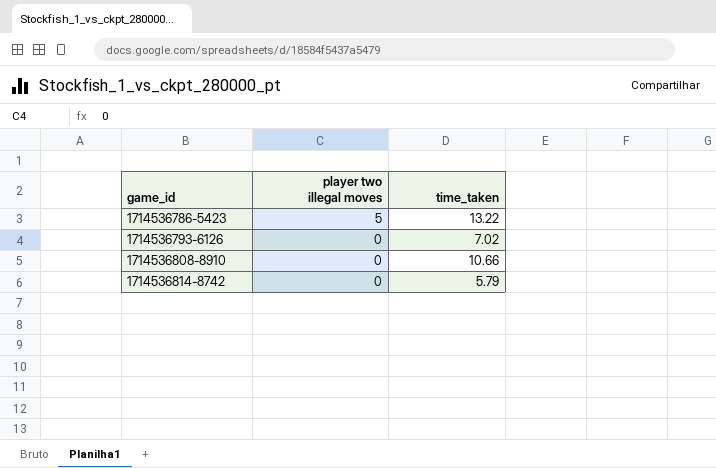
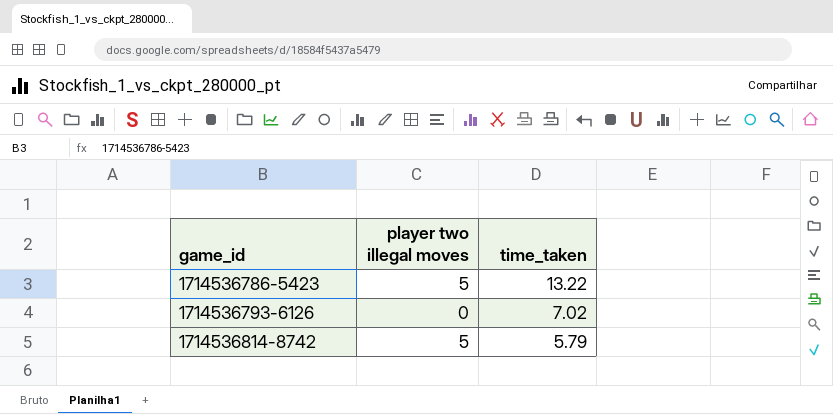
row 1714536808-8910: 0 | 10.66 -> none
1714536814-8742 | player two illegal moves: 0 -> 5

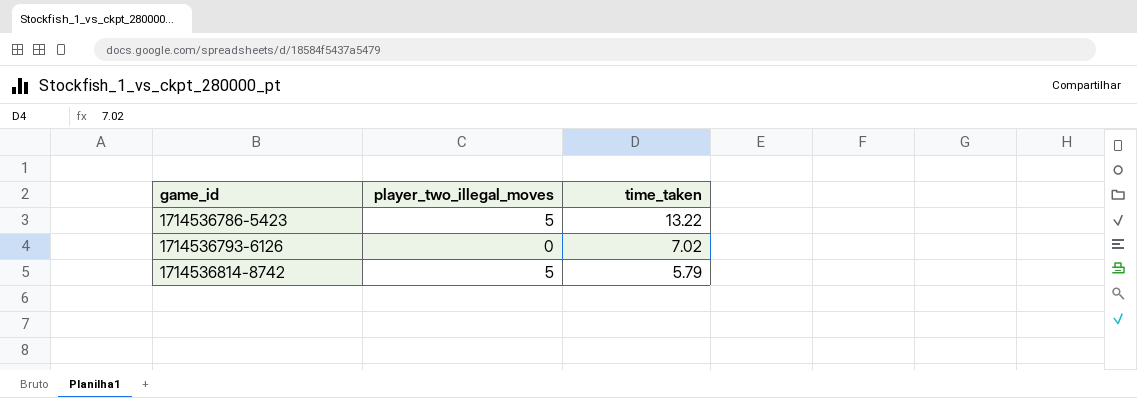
column name: player two illegal moves -> player_two_illegal_moves

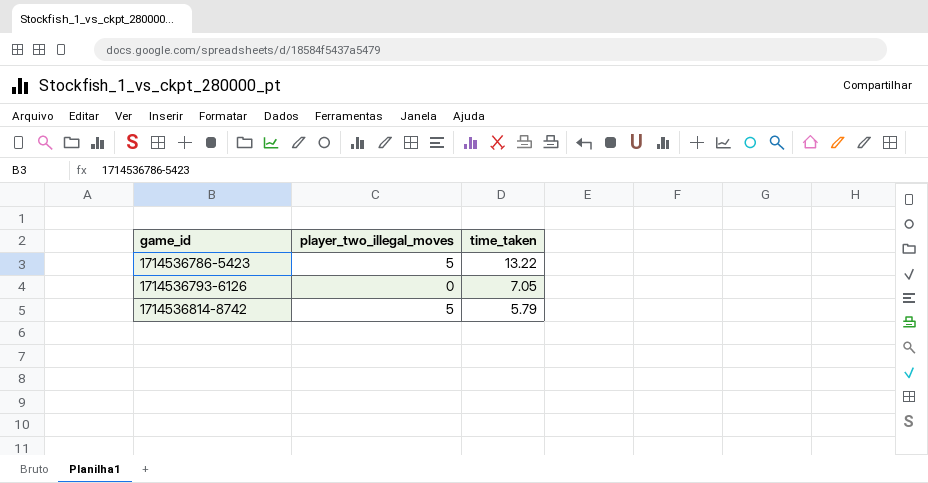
1714536793-6126 | time_taken: 7.02 -> 7.05

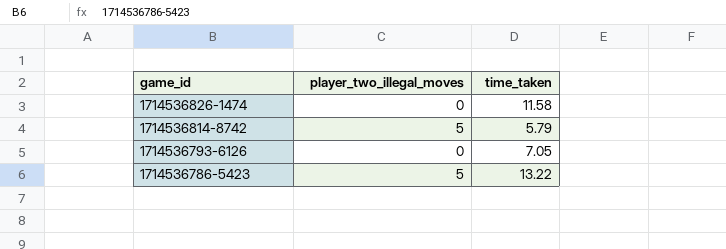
row order: game_id ascending -> game_id descending
row 1714536826-1474: none -> 0 | 11.58

